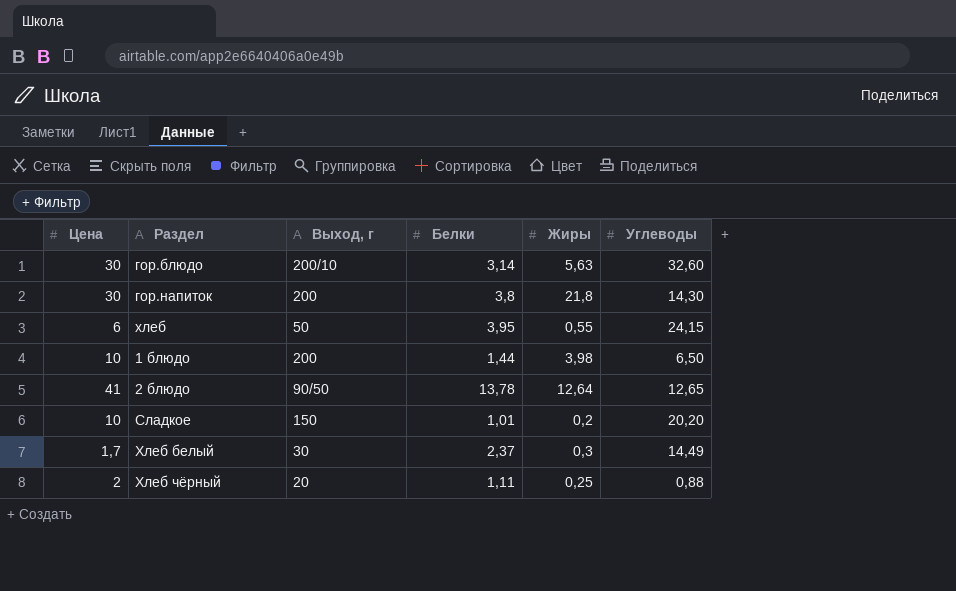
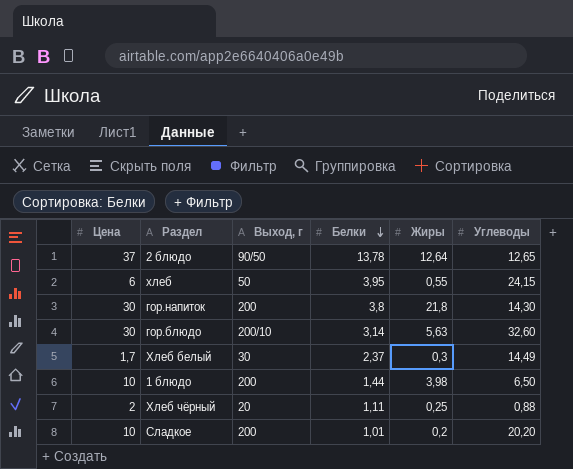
row order: none -> Белки descending
2 блюдо | Цена: 41 -> 37
Сладкое | Выход, г: 150 -> 200

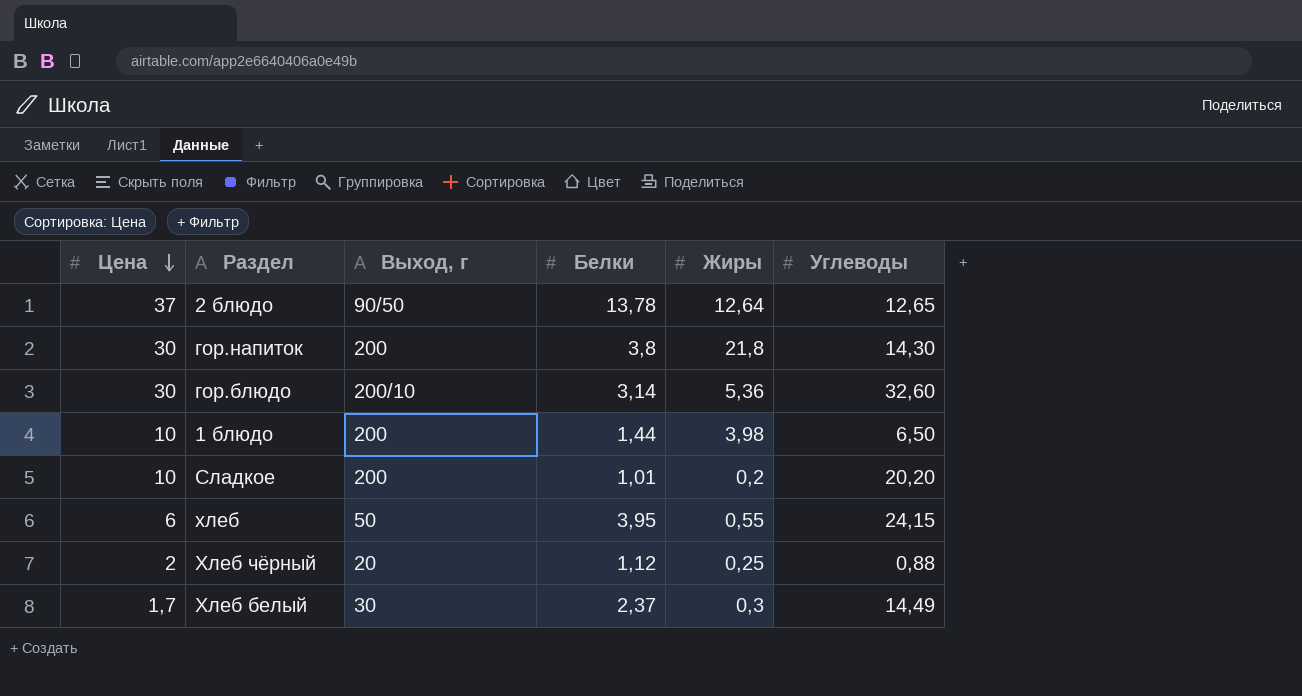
row order: Белки descending -> Цена descending
гор.блюдо | Жиры: 5,63 -> 5,36
Хлеб чёрный | Белки: 1,11 -> 1,12

